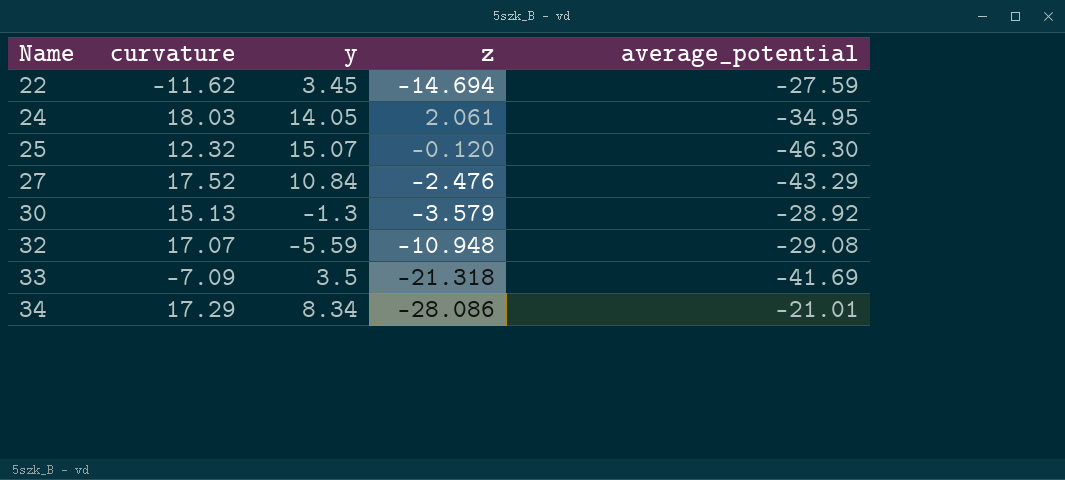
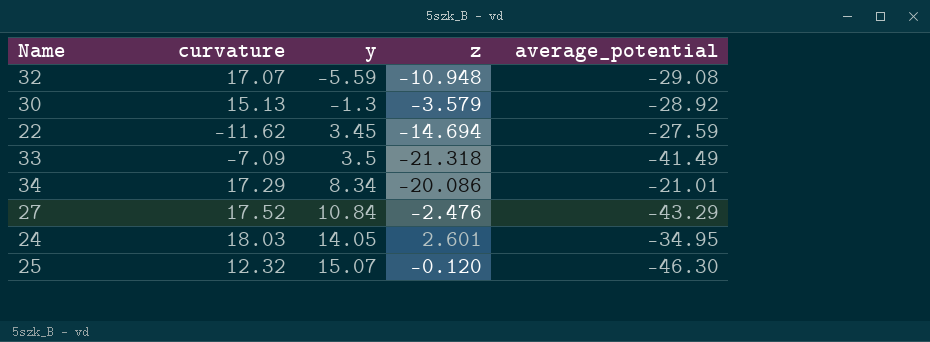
row order: Name ascending -> y ascending
33 | average_potential: -41.69 -> -41.49
34 | z: -28.086 -> -20.086
24 | z: 2.061 -> 2.601

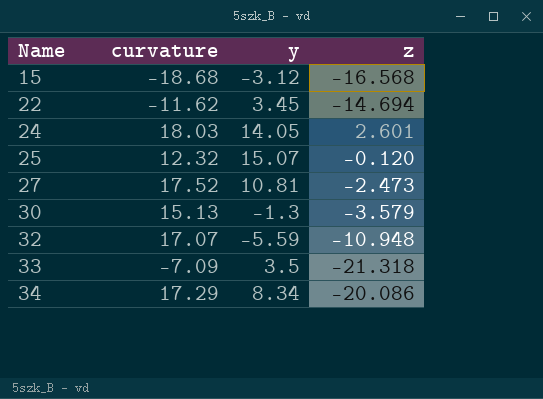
row order: y ascending -> Name ascending
column average_potential | position: 5 -> none
row 15: none -> -18.68 | -3.12 | -16.568
27 | y: 10.84 -> 10.81
27 | z: -2.476 -> -2.473

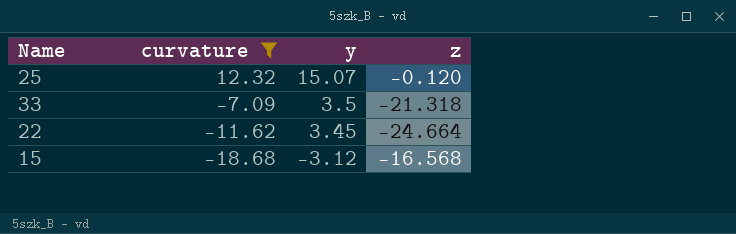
filter: none -> curvature <= 12.32
row order: Name ascending -> curvature descending
22 | z: -14.694 -> -24.664

